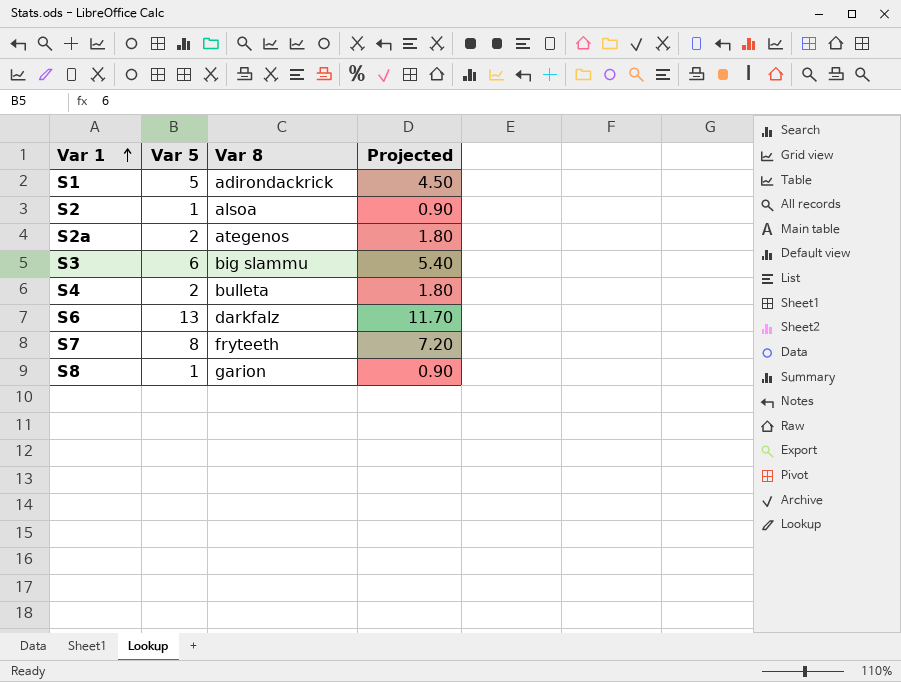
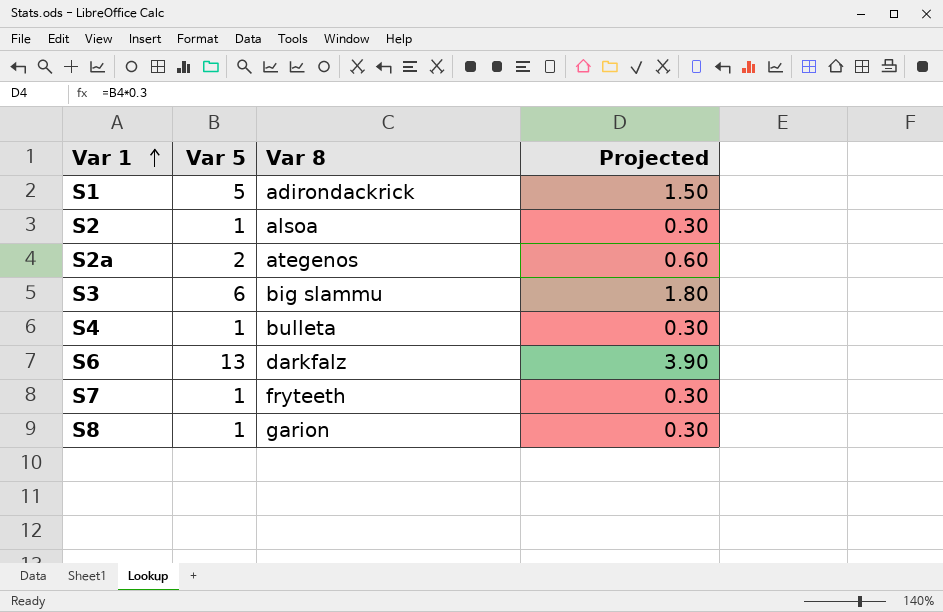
column Projected | formula: [Var 5] * 0.9 -> [Var 5] * 0.3
S4 | Var 5: 2 -> 1
S7 | Var 5: 8 -> 1

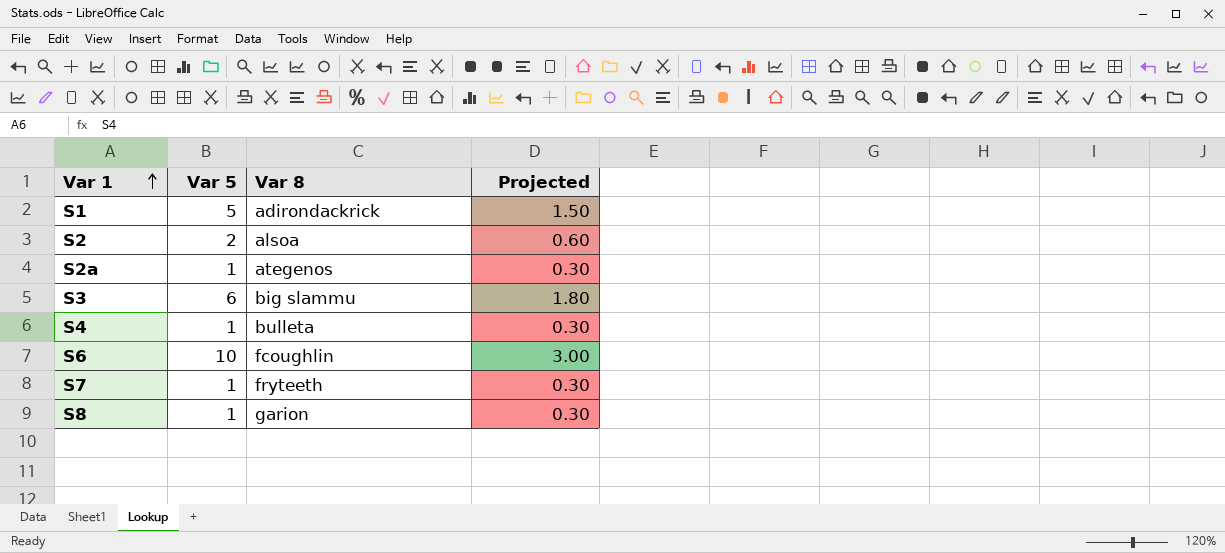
S2 | Var 5: 1 -> 2
S2 | Projected: 0.30 -> 0.60
S2a | Var 5: 2 -> 1
S2a | Projected: 0.60 -> 0.30
S6 | Var 5: 13 -> 10
S6 | Var 8: darkfalz -> fcoughlin
S6 | Projected: 3.90 -> 3.00

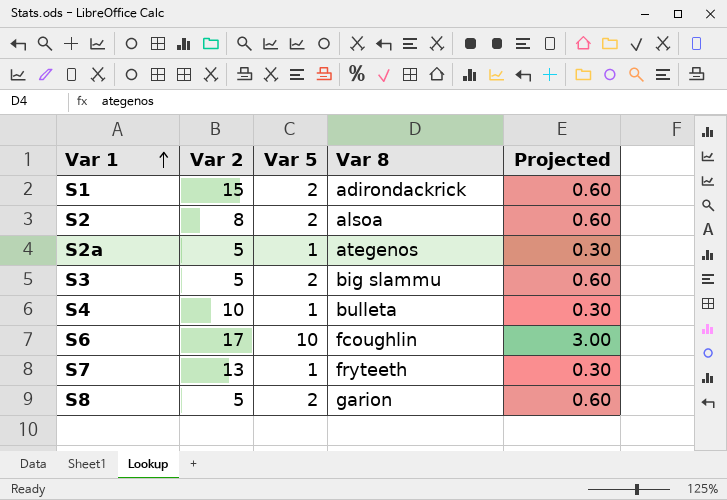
column Var 2 | position: none -> 2
S1 | Var 5: 5 -> 2
S1 | Projected: 1.50 -> 0.60
S3 | Var 5: 6 -> 2
S3 | Projected: 1.80 -> 0.60
S8 | Var 5: 1 -> 2
S8 | Projected: 0.30 -> 0.60

